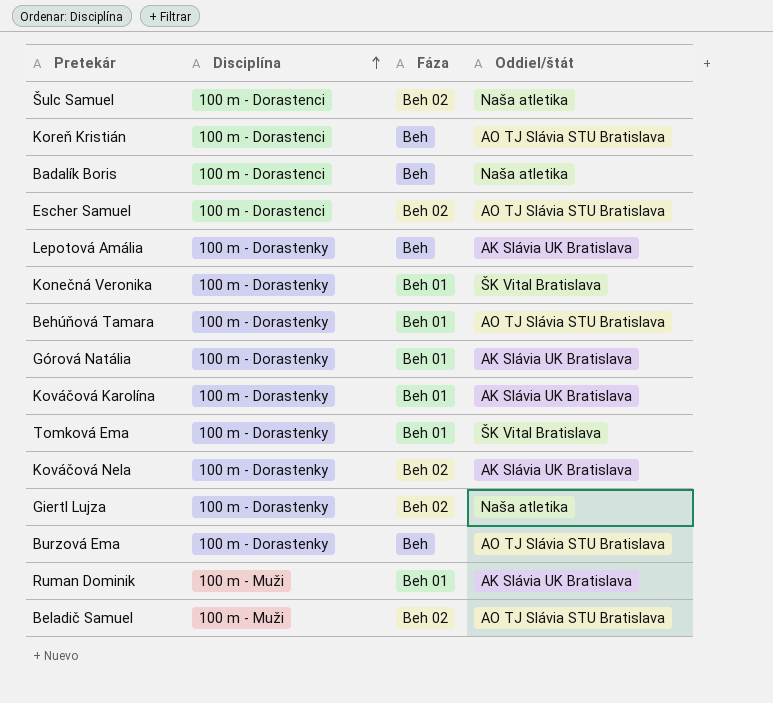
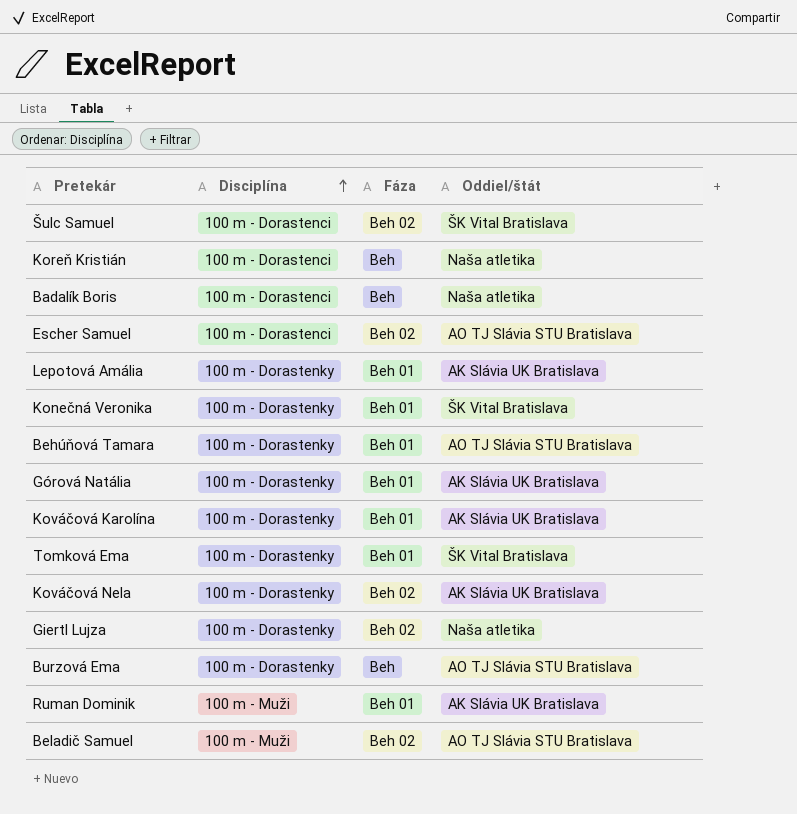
Šulc Samuel | Oddiel/štát: Naša atletika -> ŠK Vital Bratislava
Koreň Kristián | Oddiel/štát: AO TJ Slávia STU Bratislava -> Naša atletika
Lepotová Amália | Fáza: Beh -> Beh 01

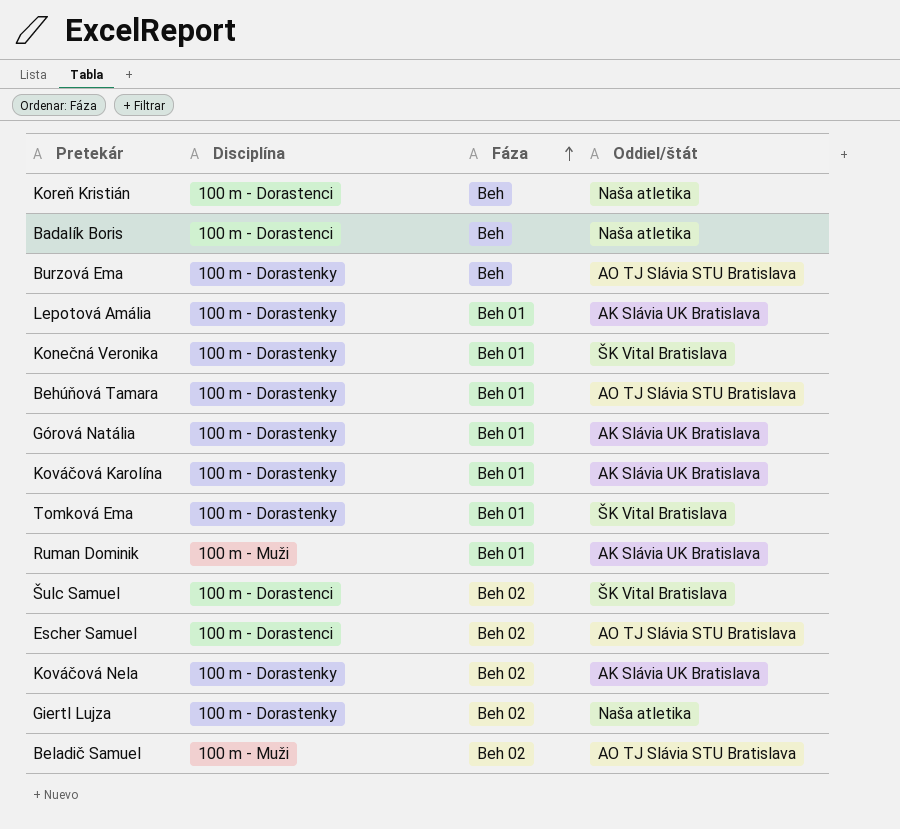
row order: Disciplína ascending -> Fáza ascending

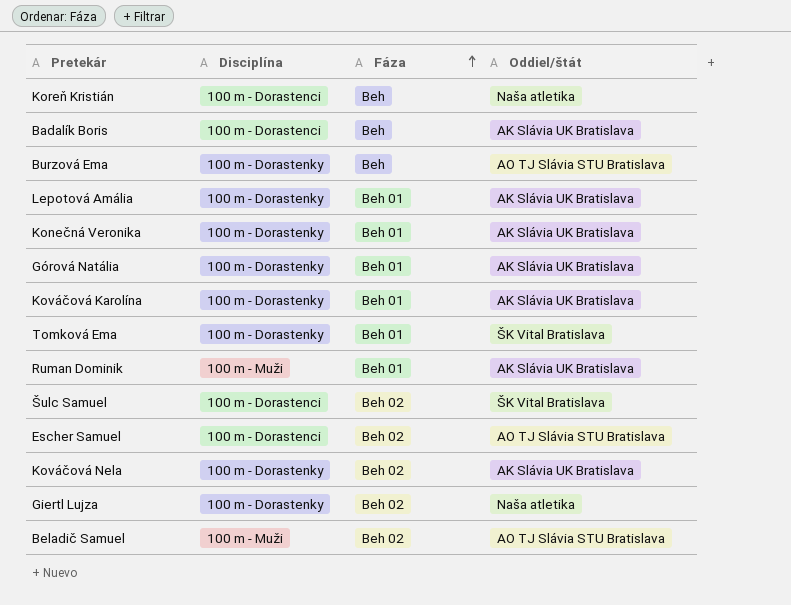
row Behúňová Tamara: 100 m - Dorastenky | Beh 01 | AO TJ Slávia STU Bratislava -> none
Badalík Boris | Oddiel/štát: Naša atletika -> AK Slávia UK Bratislava
Konečná Veronika | Oddiel/štát: ŠK Vital Bratislava -> AK Slávia UK Bratislava

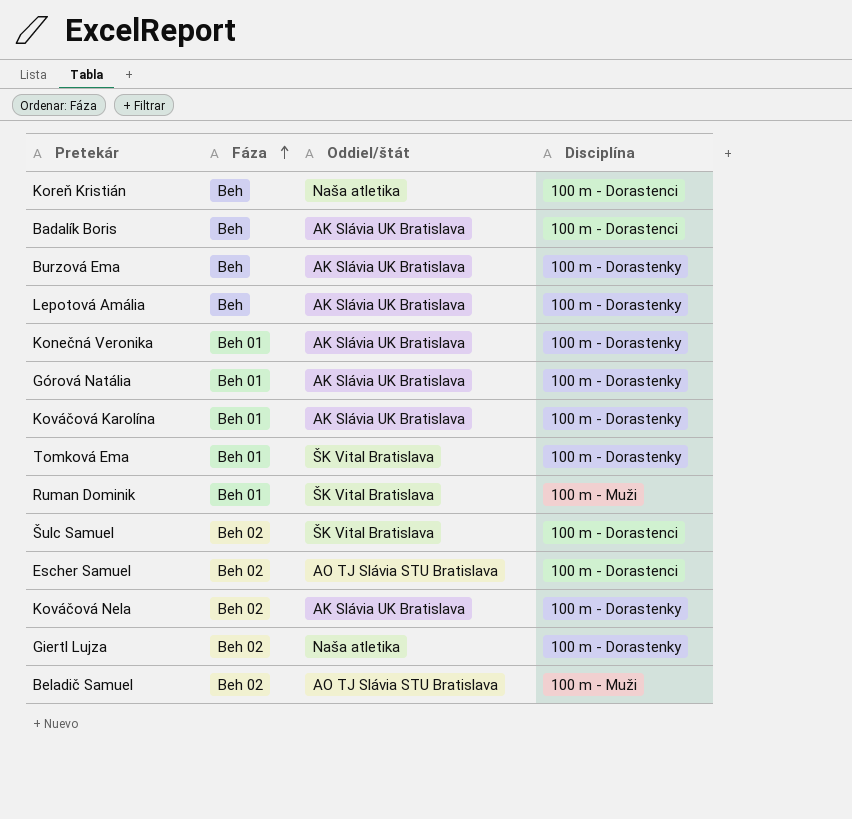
column Disciplína | position: 2 -> 4
Burzová Ema | Oddiel/štát: AO TJ Slávia STU Bratislava -> AK Slávia UK Bratislava
Lepotová Amália | Fáza: Beh 01 -> Beh
Ruman Dominik | Oddiel/štát: AK Slávia UK Bratislava -> ŠK Vital Bratislava

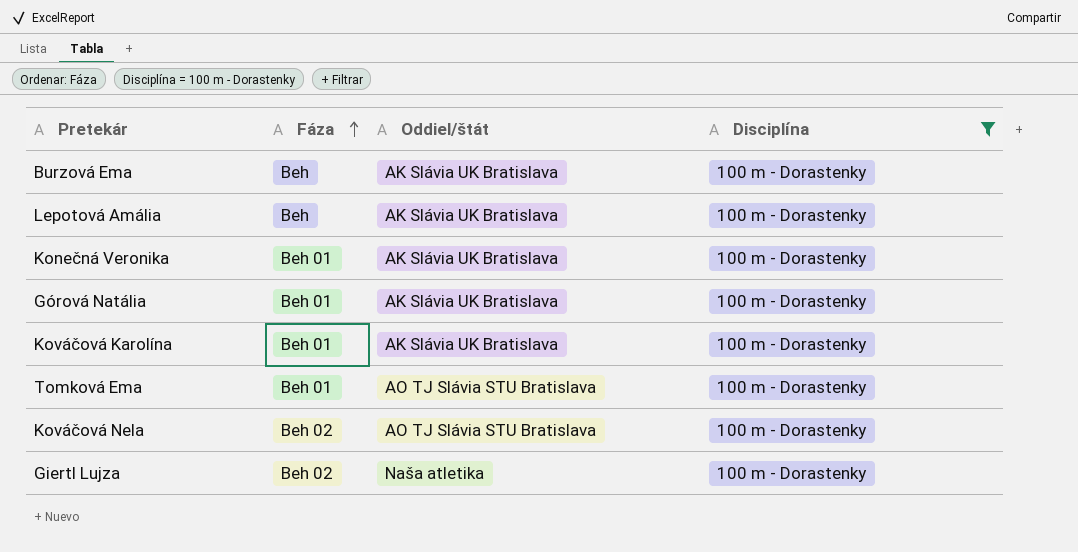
filter: none -> Disciplína = 100 m - Dorastenky
Tomková Ema | Oddiel/štát: ŠK Vital Bratislava -> AO TJ Slávia STU Bratislava
Kováčová Nela | Oddiel/štát: AK Slávia UK Bratislava -> AO TJ Slávia STU Bratislava

